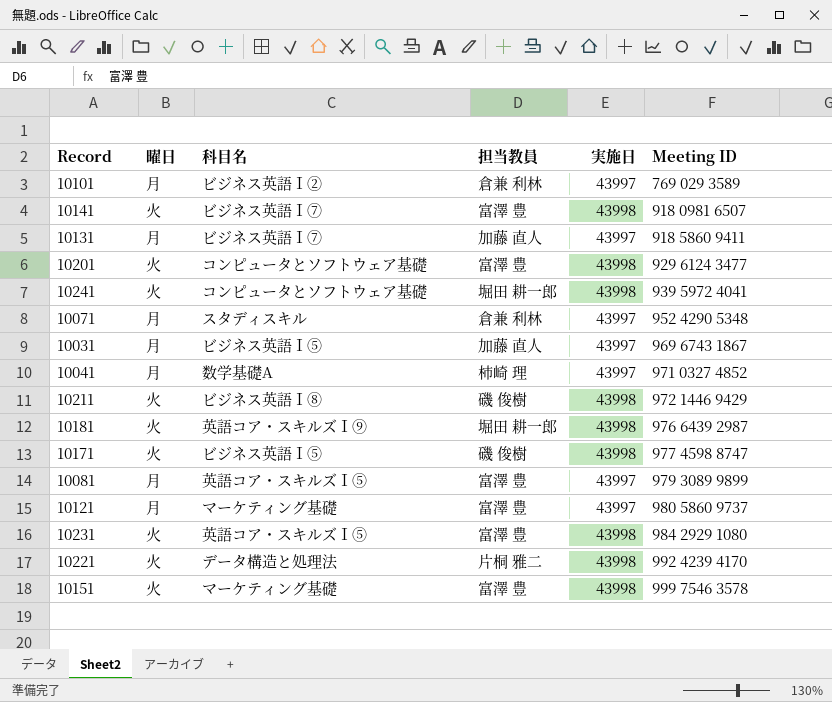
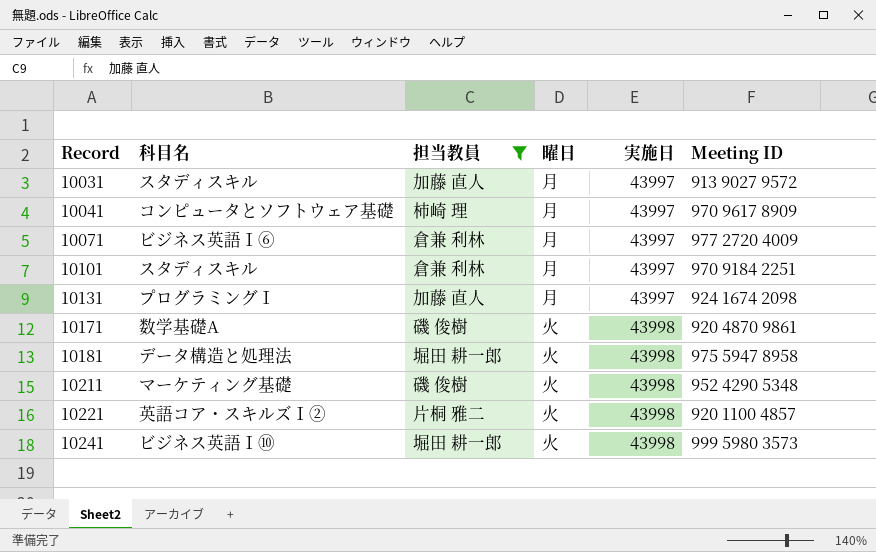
filter: none -> 担当教員 != 富澤 豊
row order: Meeting ID ascending -> Record ascending
column 曜日 | position: 2 -> 4
10031 | 科目名: ビジネス英語Ⅰ⑤ -> スタディスキル
10031 | Meeting ID: 969 6743 1867 -> 913 9027 9572
10041 | 科目名: 数学基礎A -> コンピュータとソフトウェア基礎
10041 | Meeting ID: 971 0327 4852 -> 970 9617 8909
10071 | 科目名: スタディスキル -> ビジネス英語Ⅰ⑥
10071 | Meeting ID: 952 4290 5348 -> 977 2720 4009
10101 | 科目名: ビジネス英語Ⅰ② -> スタディスキル
10101 | Meeting ID: 769 029 3589 -> 970 9184 2251
10131 | 科目名: ビジネス英語Ⅰ⑦ -> プログラミングⅠ
10131 | Meeting ID: 918 5860 9411 -> 924 1674 2098
10171 | 科目名: ビジネス英語Ⅰ⑤ -> 数学基礎A
10171 | Meeting ID: 977 4598 8747 -> 920 4870 9861
10181 | 科目名: 英語コア・スキルズⅠ⑨ -> データ構造と処理法
10181 | Meeting ID: 976 6439 2987 -> 975 5947 8958
10211 | 科目名: ビジネス英語Ⅰ⑧ -> マーケティング基礎
10211 | Meeting ID: 972 1446 9429 -> 952 4290 5348
10221 | 科目名: データ構造と処理法 -> 英語コア・スキルズⅠ②
10221 | Meeting ID: 992 4239 4170 -> 920 1100 4857
10241 | 科目名: コンピュータとソフトウェア基礎 -> ビジネス英語Ⅰ⑩
10241 | Meeting ID: 939 5972 4041 -> 999 5980 3573

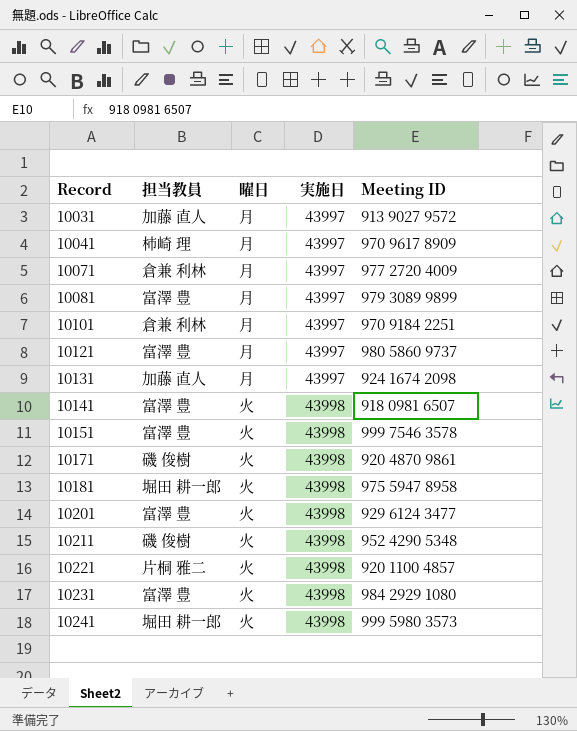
filter: 担当教員 != 富澤 豊 -> none
column 科目名 | position: 2 -> none

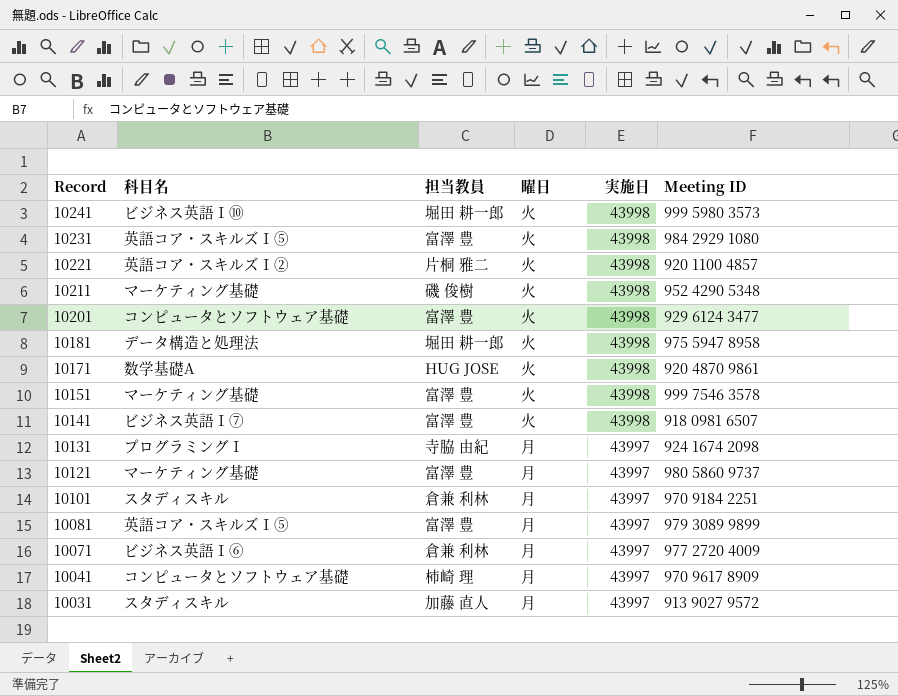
row order: Record ascending -> Record descending
column 科目名 | position: none -> 2
10171 | 担当教員: 磯 俊樹 -> HUG JOSE
10131 | 担当教員: 加藤 直人 -> 寺脇 由紀

